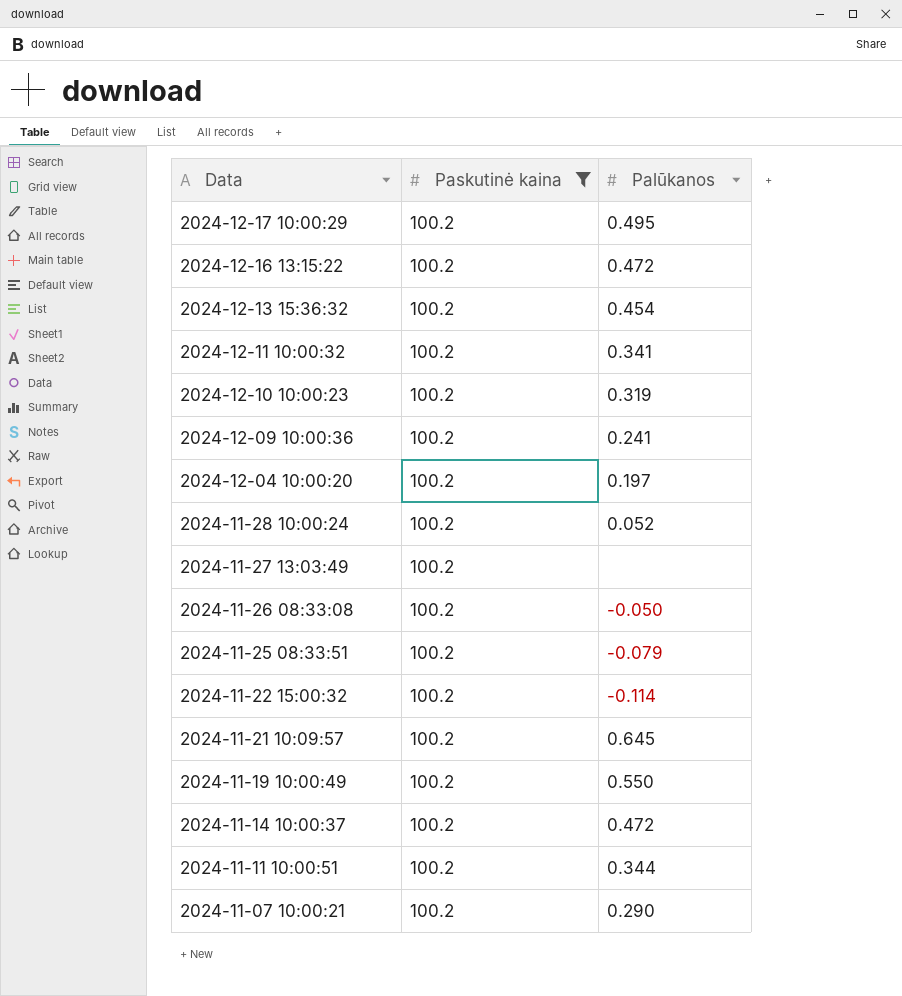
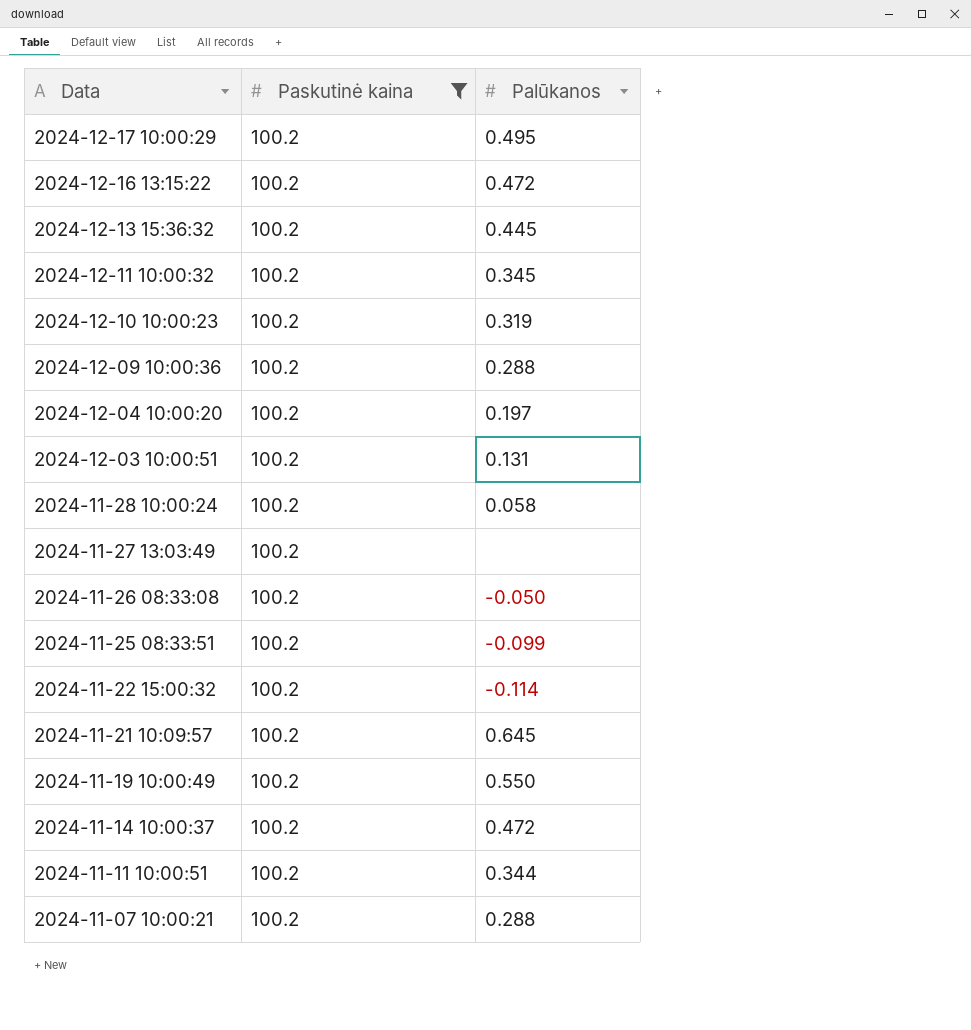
2024-12-13 15:36:32 | Palūkanos: 0.454 -> 0.445
2024-12-11 10:00:32 | Palūkanos: 0.341 -> 0.345
2024-12-09 10:00:36 | Palūkanos: 0.241 -> 0.288
row 2024-12-03 10:00:51: none -> 100.2 | 0.131
2024-11-28 10:00:24 | Palūkanos: 0.052 -> 0.058
2024-11-25 08:33:51 | Palūkanos: -0.079 -> -0.099
2024-11-07 10:00:21 | Palūkanos: 0.290 -> 0.288

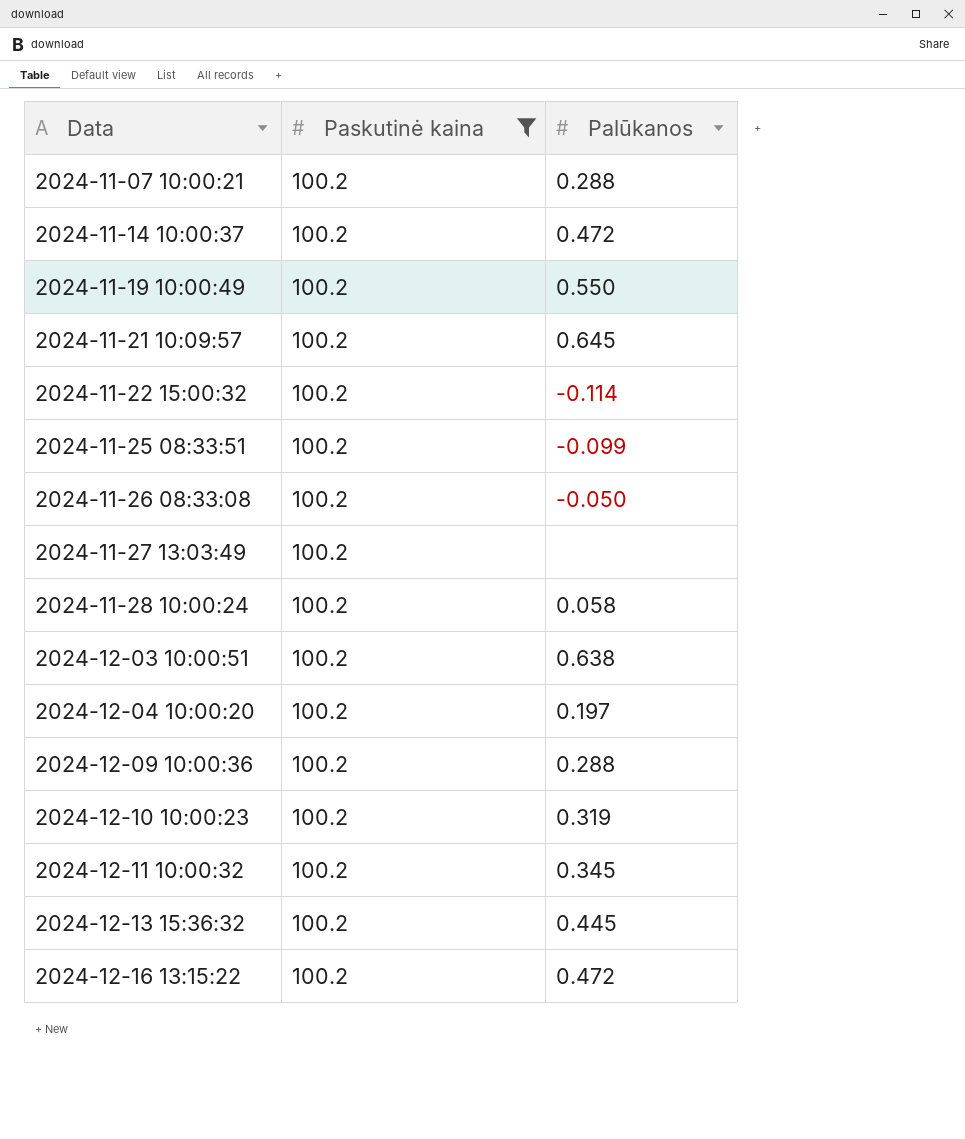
row order: Data descending -> Data ascending
row 2024-12-17 10:00:29: 100.2 | 0.495 -> none
row 2024-11-11 10:00:51: 100.2 | 0.344 -> none
2024-12-03 10:00:51 | Palūkanos: 0.131 -> 0.638

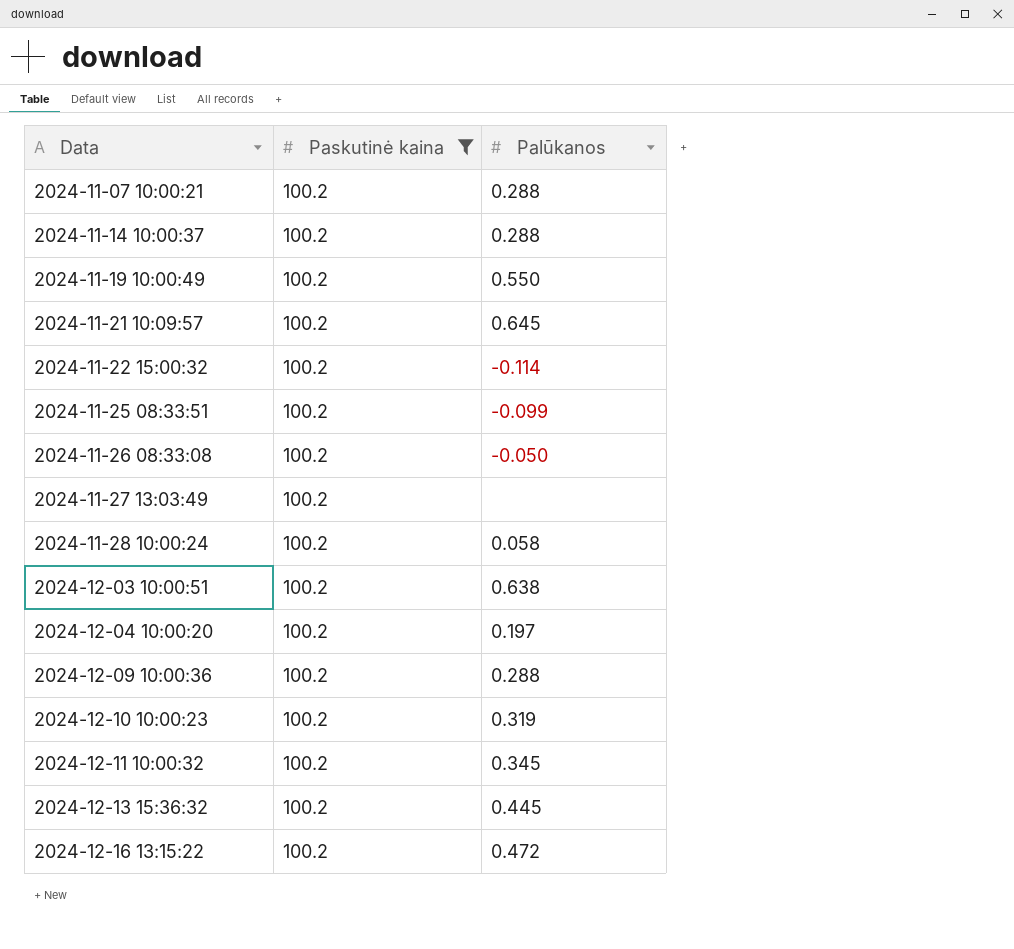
2024-11-14 10:00:37 | Palūkanos: 0.472 -> 0.288

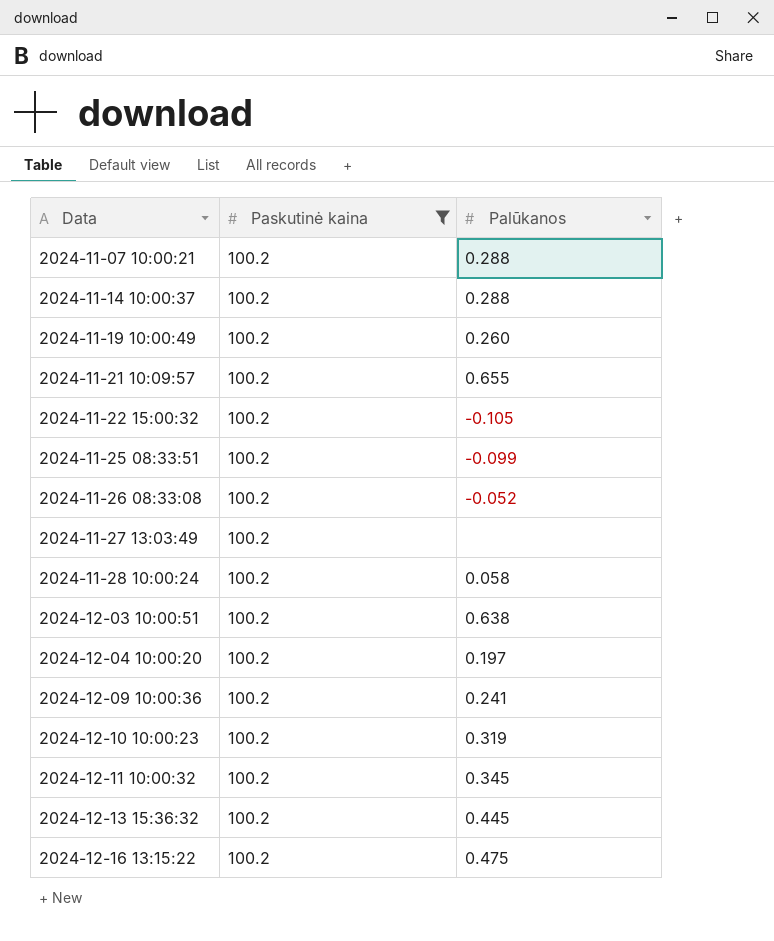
2024-11-19 10:00:49 | Palūkanos: 0.550 -> 0.260
2024-11-21 10:09:57 | Palūkanos: 0.645 -> 0.655
2024-11-22 15:00:32 | Palūkanos: -0.114 -> -0.105
2024-11-26 08:33:08 | Palūkanos: -0.050 -> -0.052
2024-12-09 10:00:36 | Palūkanos: 0.288 -> 0.241
2024-12-16 13:15:22 | Palūkanos: 0.472 -> 0.475

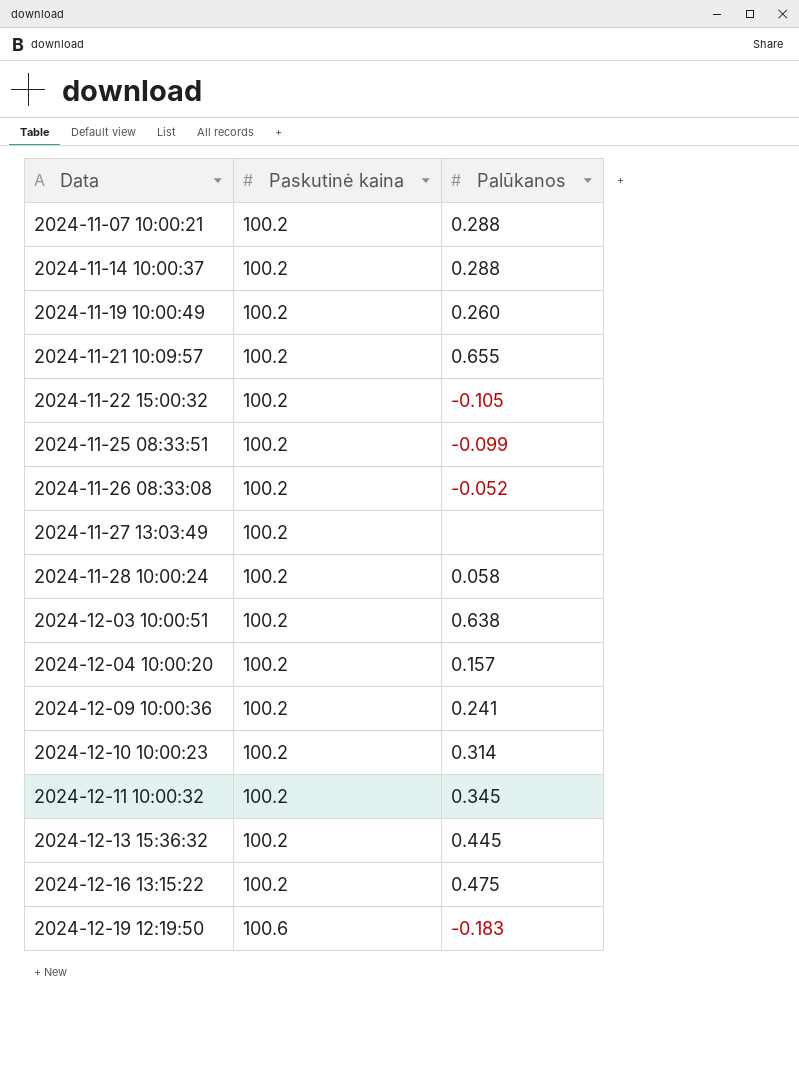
filter: Paskutinė kaina = 100.2 -> none
2024-12-04 10:00:20 | Palūkanos: 0.197 -> 0.157
2024-12-10 10:00:23 | Palūkanos: 0.319 -> 0.314

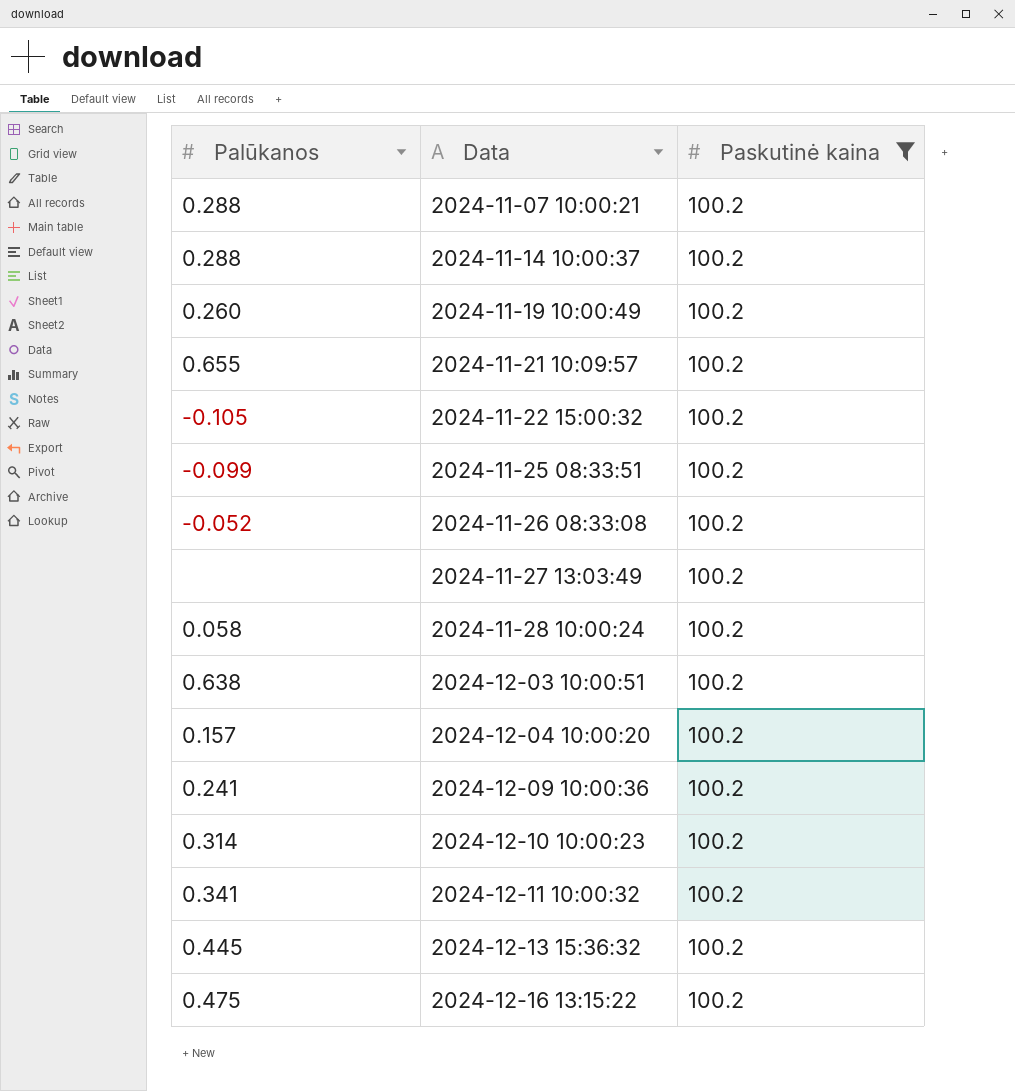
filter: none -> Paskutinė kaina = 100.2
column Palūkanos | position: 3 -> 1
2024-12-11 10:00:32 | Palūkanos: 0.345 -> 0.341

